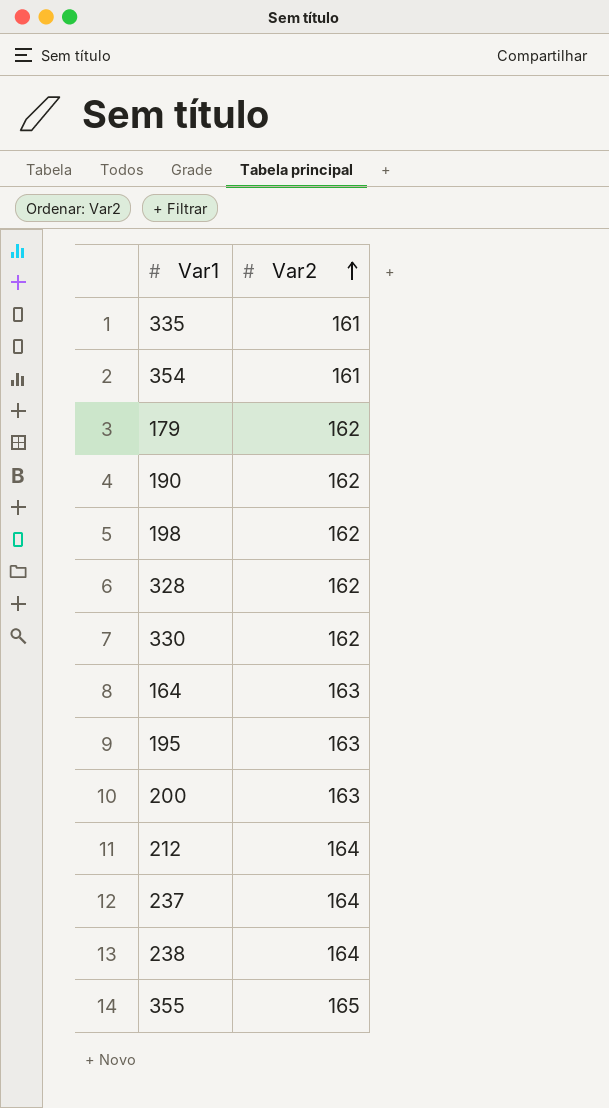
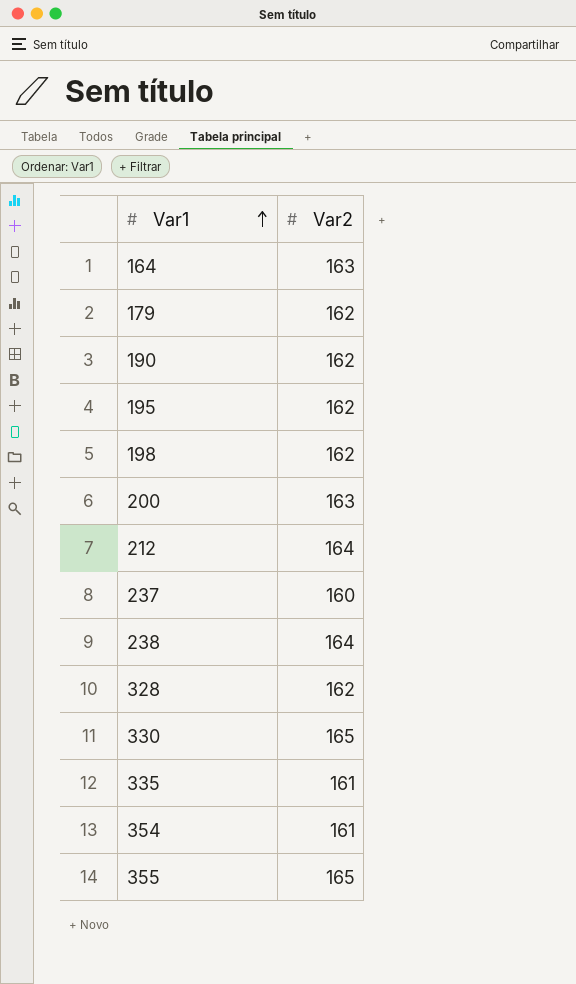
row order: Var2 ascending -> Var1 ascending
195 | Var2: 163 -> 162
237 | Var2: 164 -> 160
330 | Var2: 162 -> 165

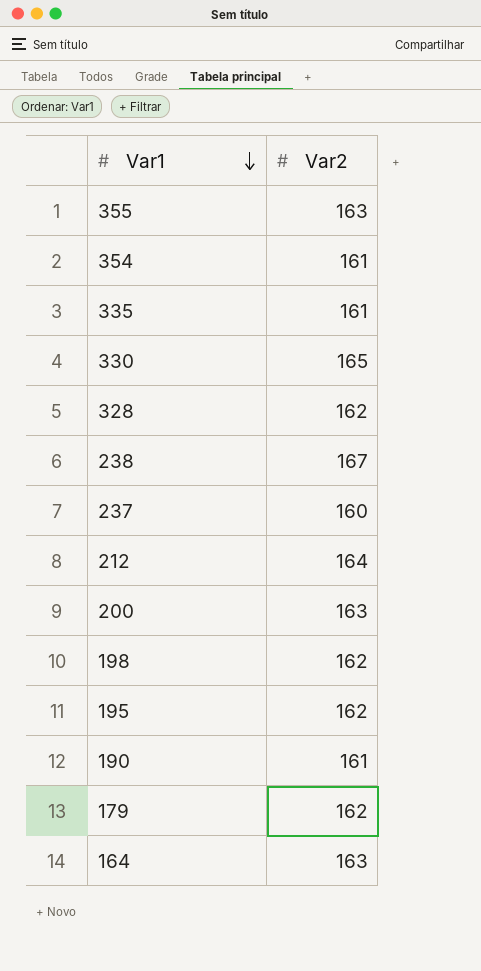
row order: Var1 ascending -> Var1 descending
355 | Var2: 165 -> 163
238 | Var2: 164 -> 167
190 | Var2: 162 -> 161

